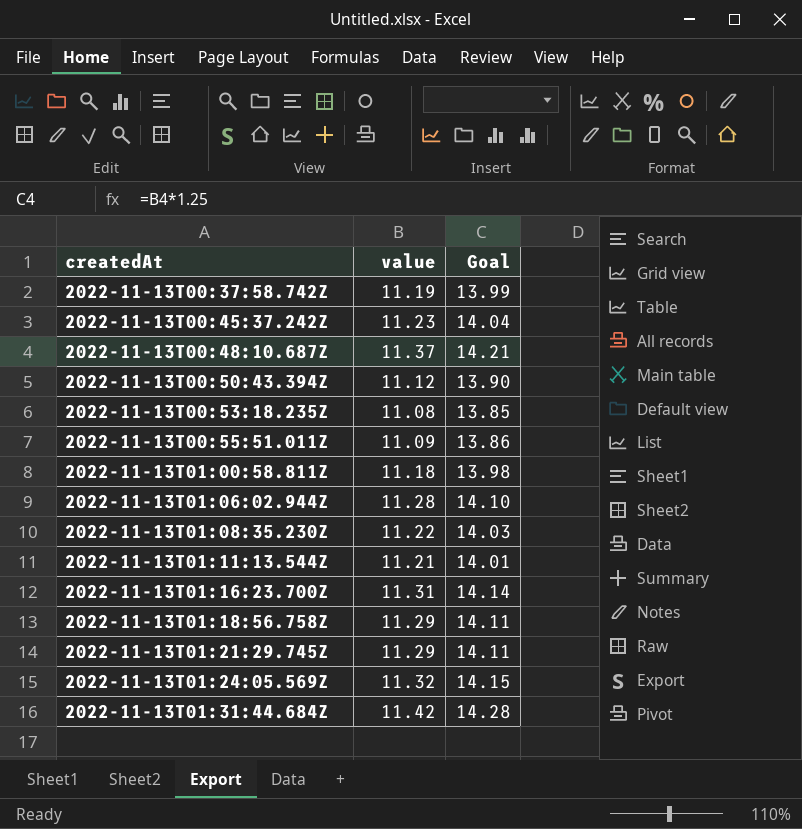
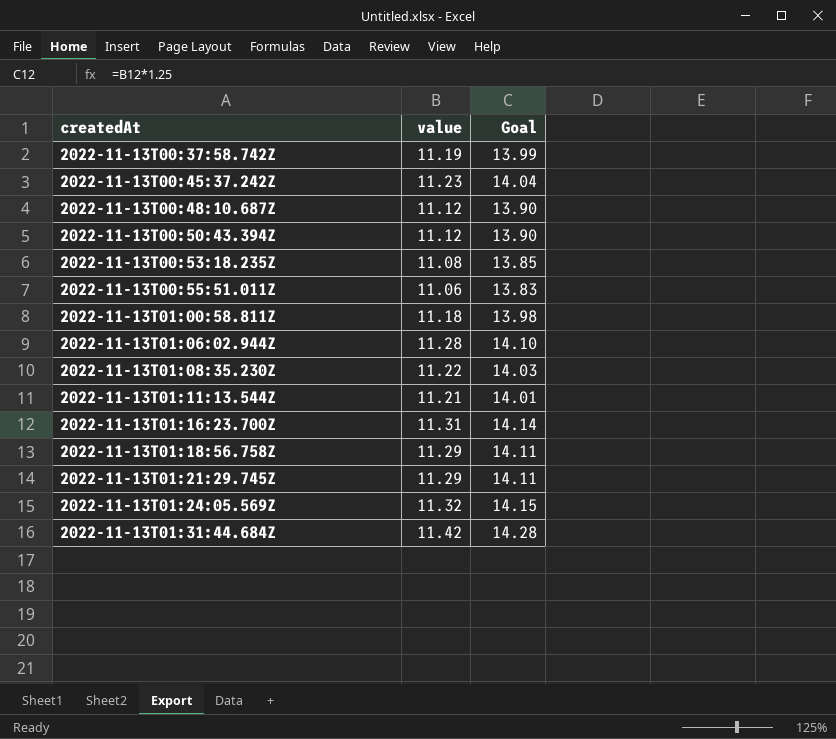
2022-11-13T00:48:10.687Z | value: 11.37 -> 11.12
2022-11-13T00:48:10.687Z | Goal: 14.21 -> 13.90
2022-11-13T00:55:51.011Z | value: 11.09 -> 11.06
2022-11-13T00:55:51.011Z | Goal: 13.86 -> 13.83

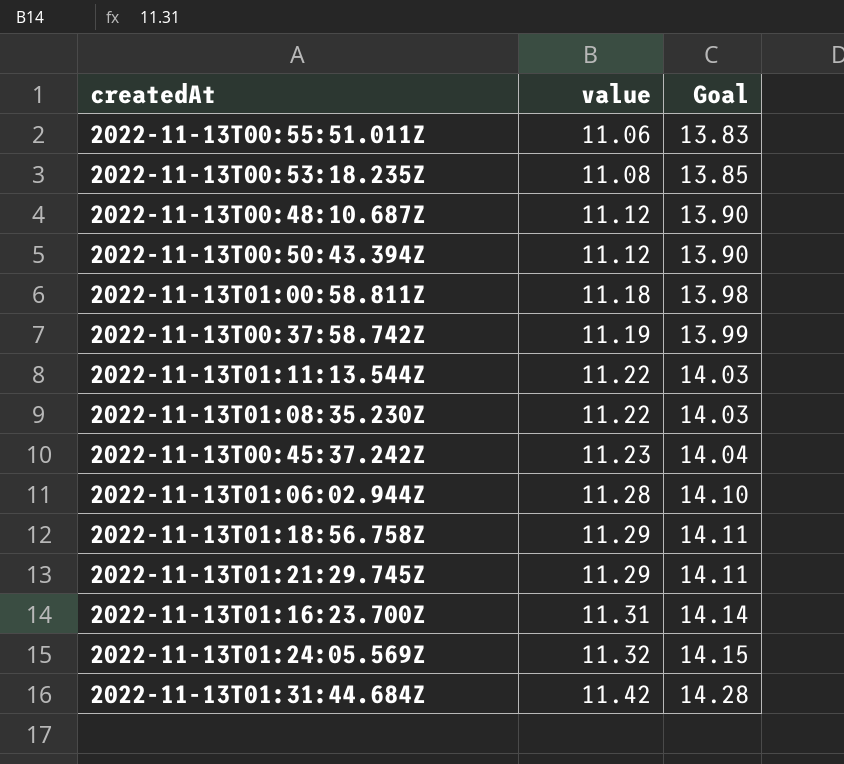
row order: createdAt ascending -> value ascending
2022-11-13T01:11:13.544Z | value: 11.21 -> 11.22
2022-11-13T01:11:13.544Z | Goal: 14.01 -> 14.03

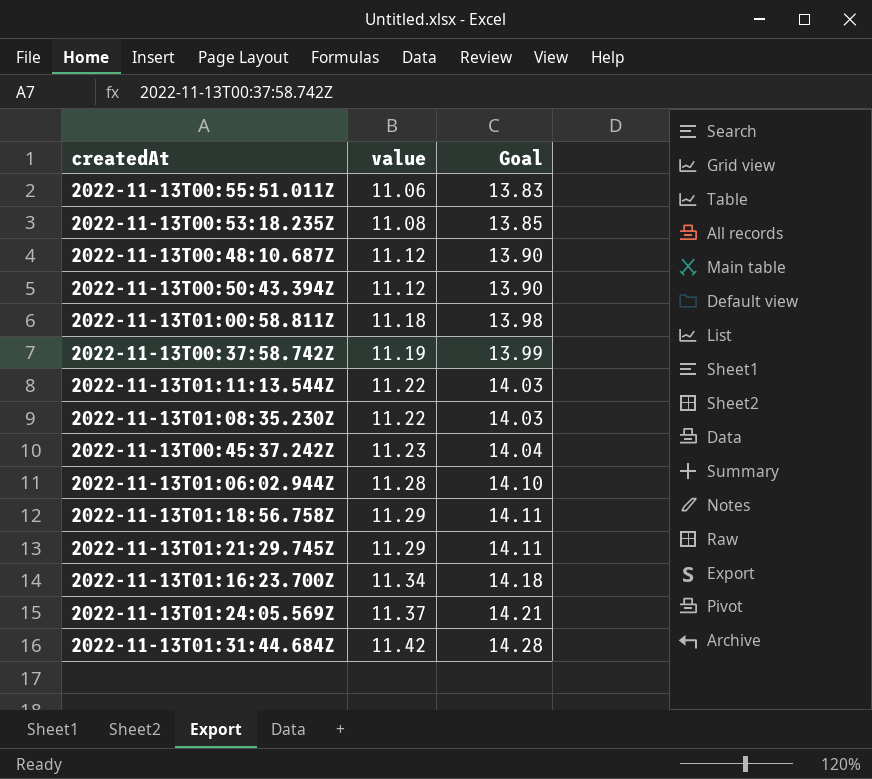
2022-11-13T01:16:23.700Z | value: 11.31 -> 11.34
2022-11-13T01:16:23.700Z | Goal: 14.14 -> 14.18
2022-11-13T01:24:05.569Z | value: 11.32 -> 11.37
2022-11-13T01:24:05.569Z | Goal: 14.15 -> 14.21

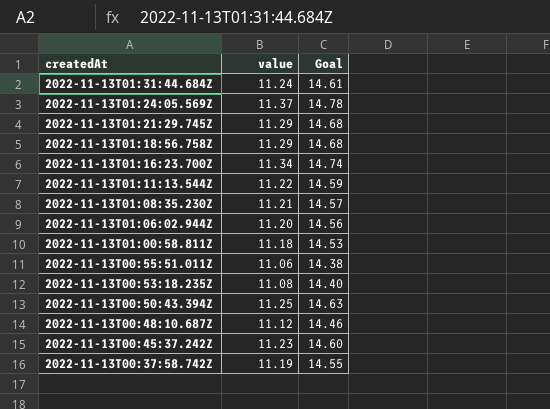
row order: value ascending -> createdAt descending
column Goal | formula: [value] * 1.25 -> [value] * 1.3
2022-11-13T01:31:44.684Z | value: 11.42 -> 11.24
2022-11-13T01:08:35.230Z | value: 11.22 -> 11.21
2022-11-13T01:06:02.944Z | value: 11.28 -> 11.20
2022-11-13T00:50:43.394Z | value: 11.12 -> 11.25

